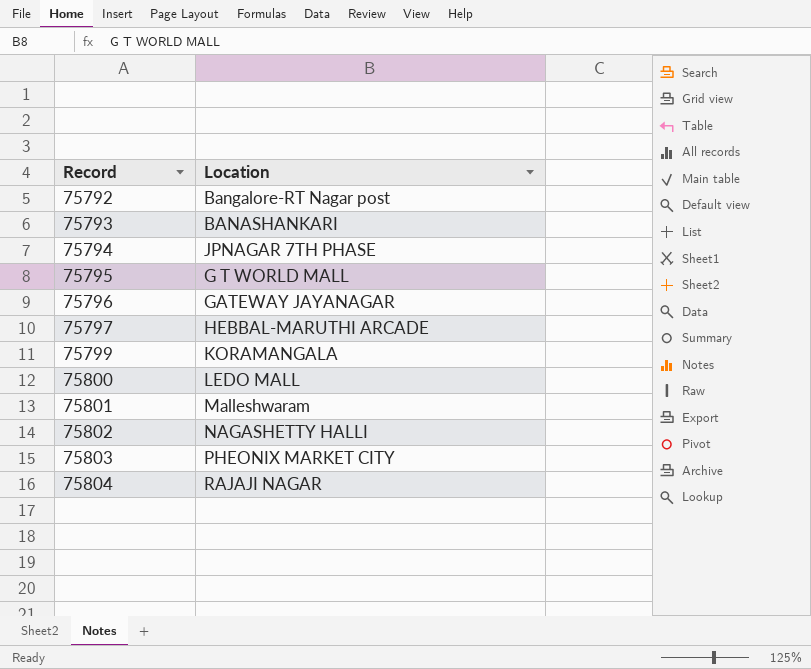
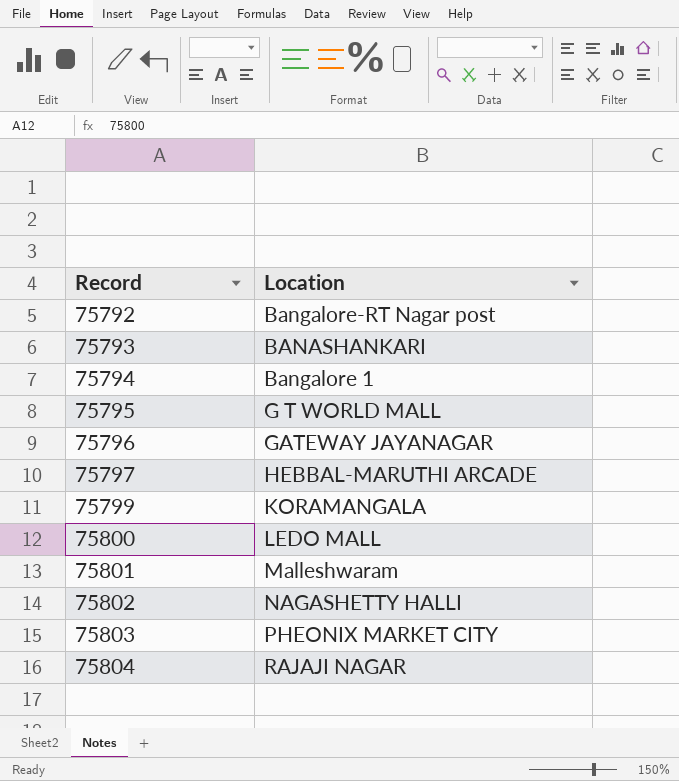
75794 | Location: JPNAGAR 7TH PHASE -> Bangalore 1

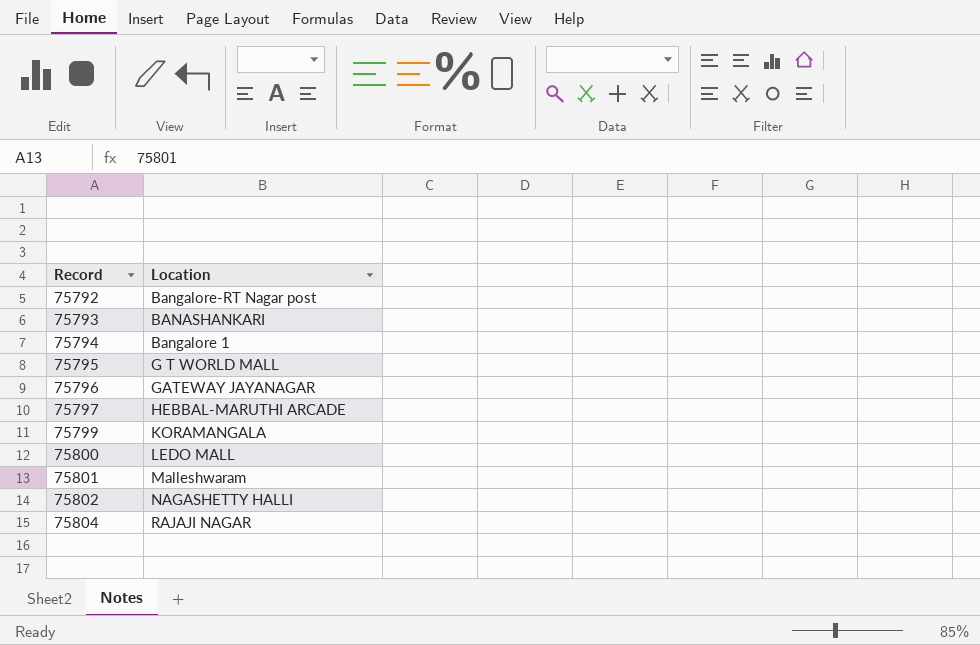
row 75803: PHEONIX MARKET CITY -> none

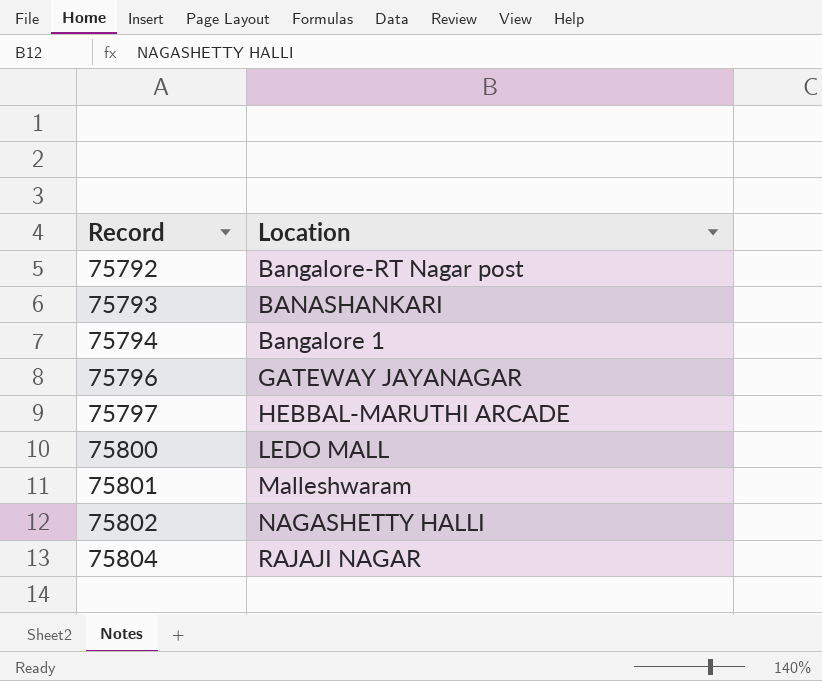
row 75795: G T WORLD MALL -> none
row 75799: KORAMANGALA -> none

